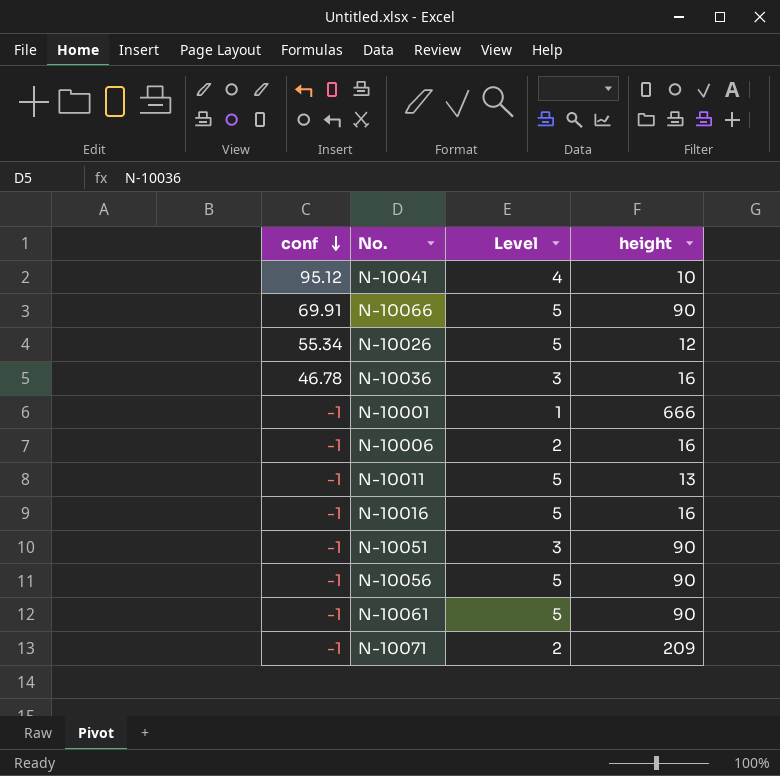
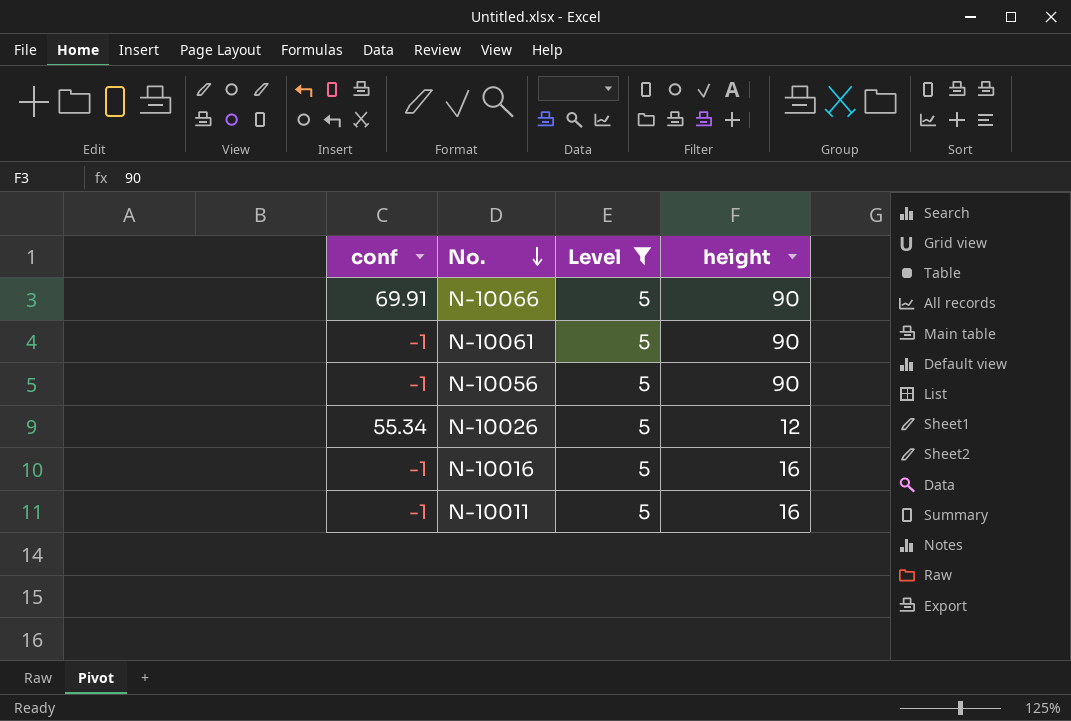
filter: none -> Level = 5
row order: conf descending -> No. descending
N-10011 | height: 13 -> 16

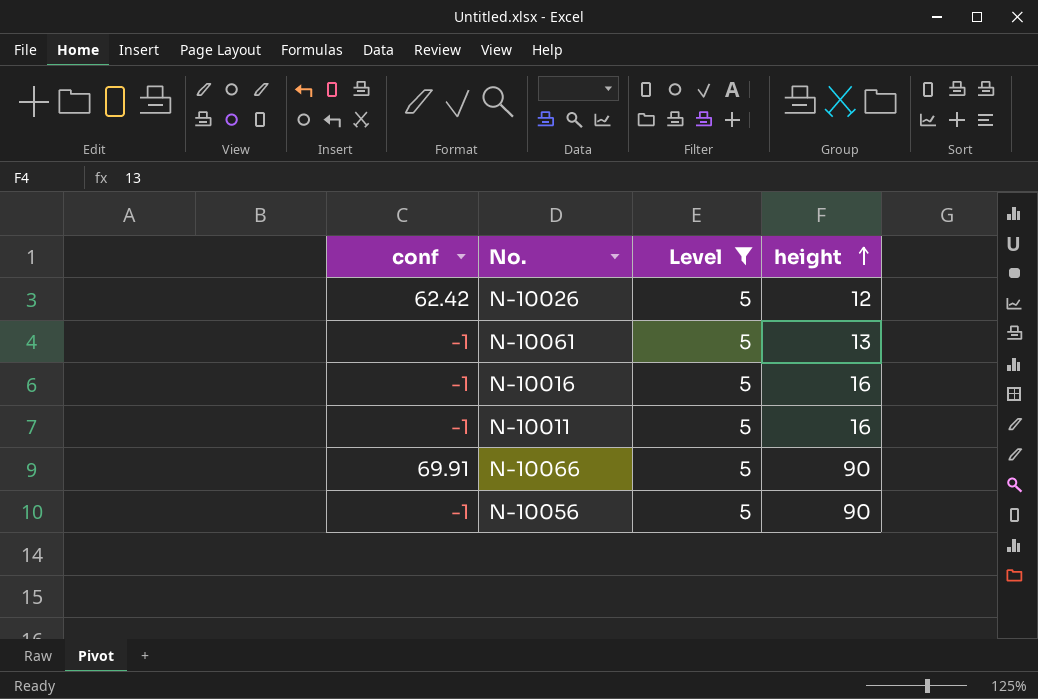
row order: No. descending -> height ascending
N-10026 | conf: 55.34 -> 62.42
N-10061 | height: 90 -> 13

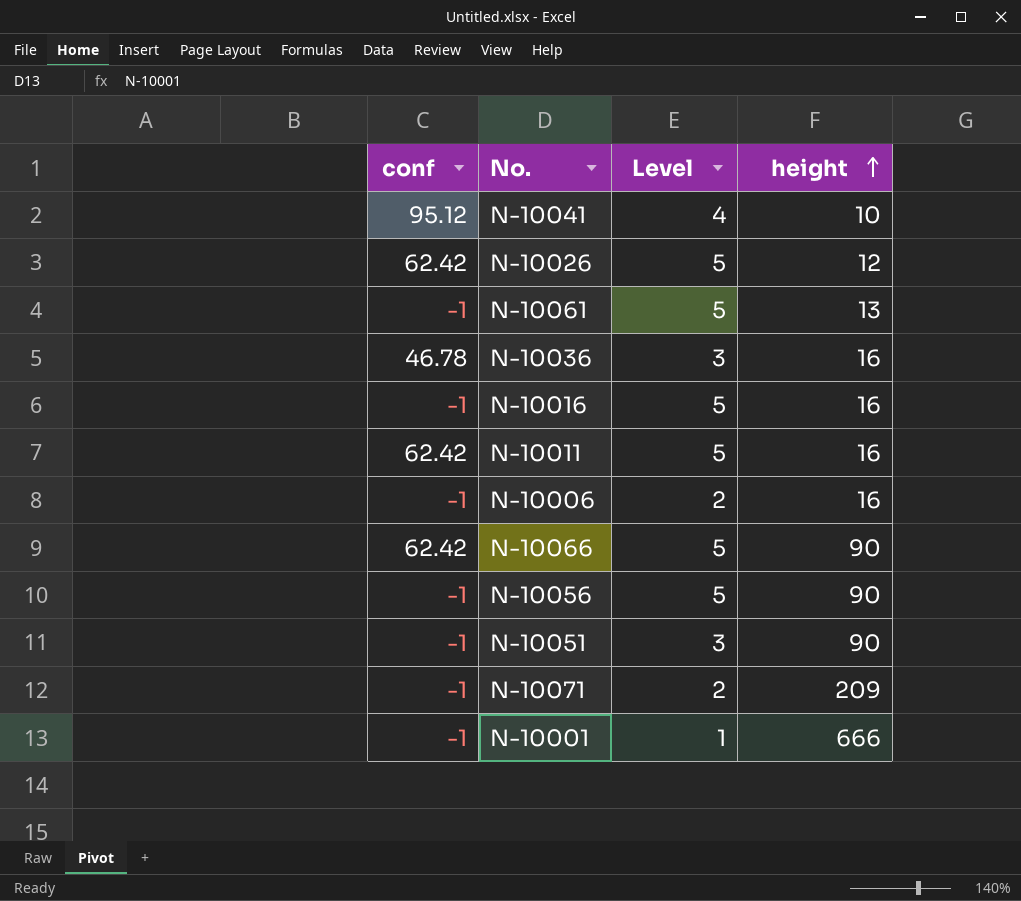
filter: Level = 5 -> none
N-10011 | conf: -1 -> 62.42
N-10066 | conf: 69.91 -> 62.42

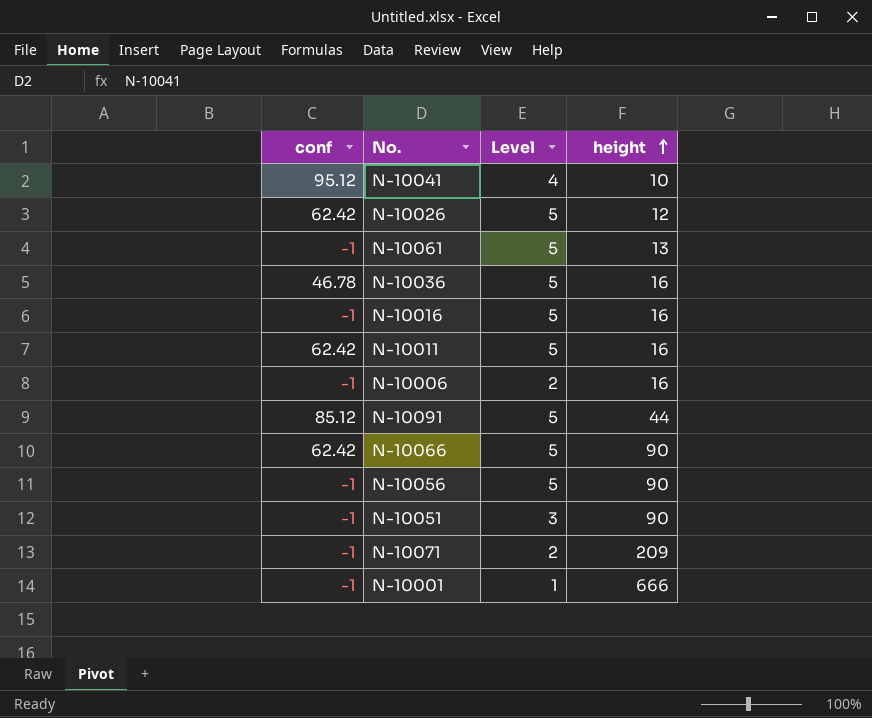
N-10036 | Level: 3 -> 5
row N-10091: none -> 85.12 | 5 | 44

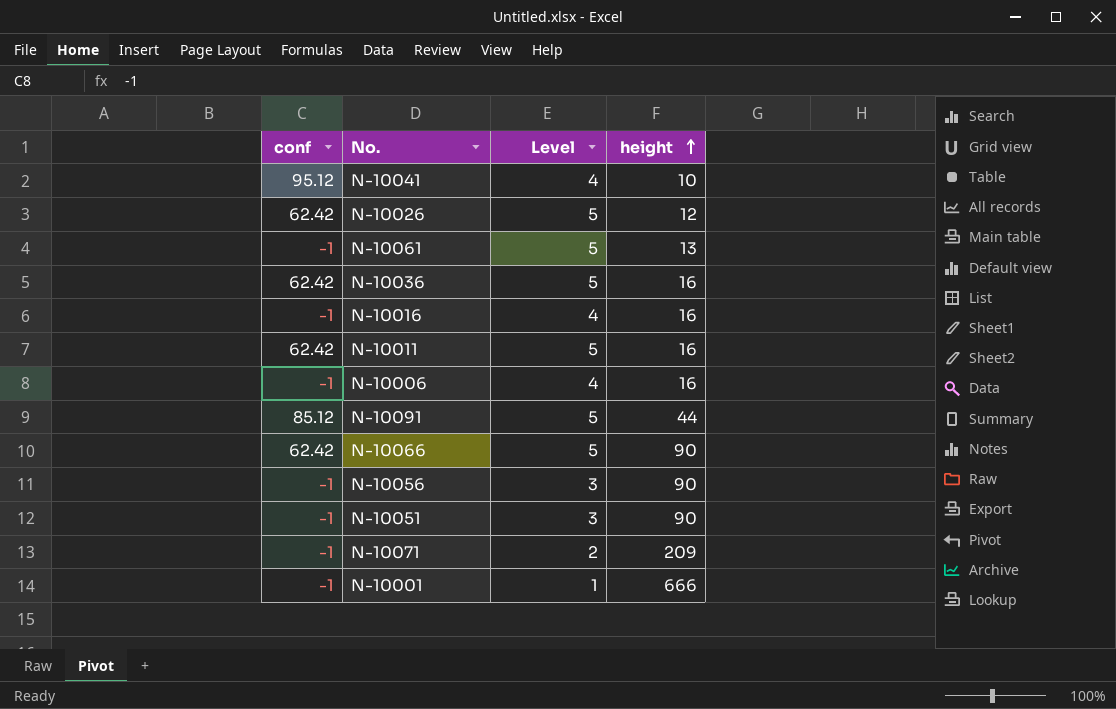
N-10036 | conf: 46.78 -> 62.42
N-10016 | Level: 5 -> 4
N-10006 | Level: 2 -> 4
N-10056 | Level: 5 -> 3

